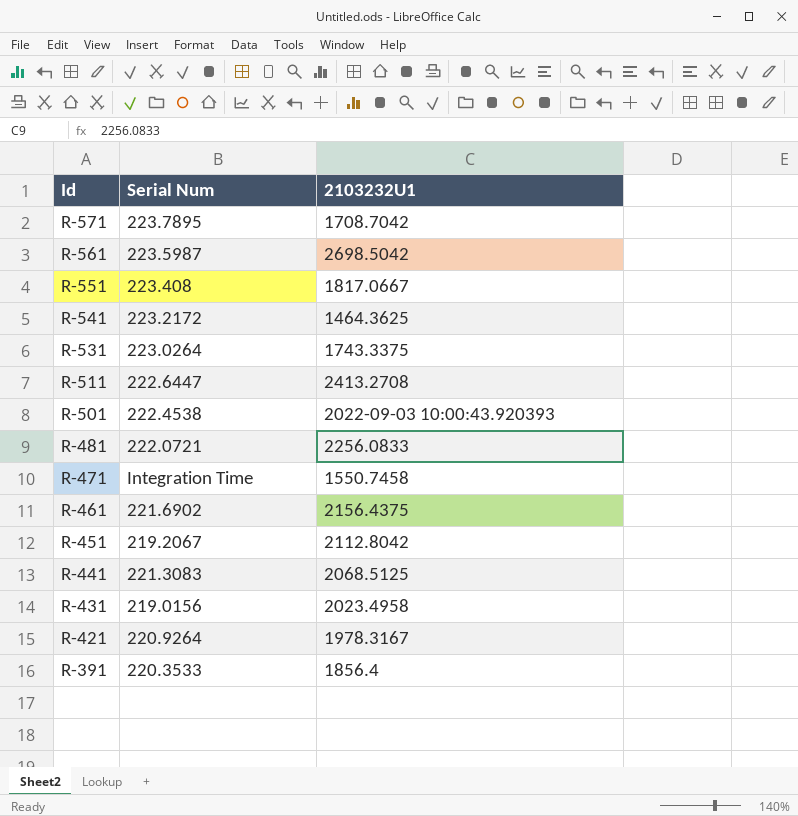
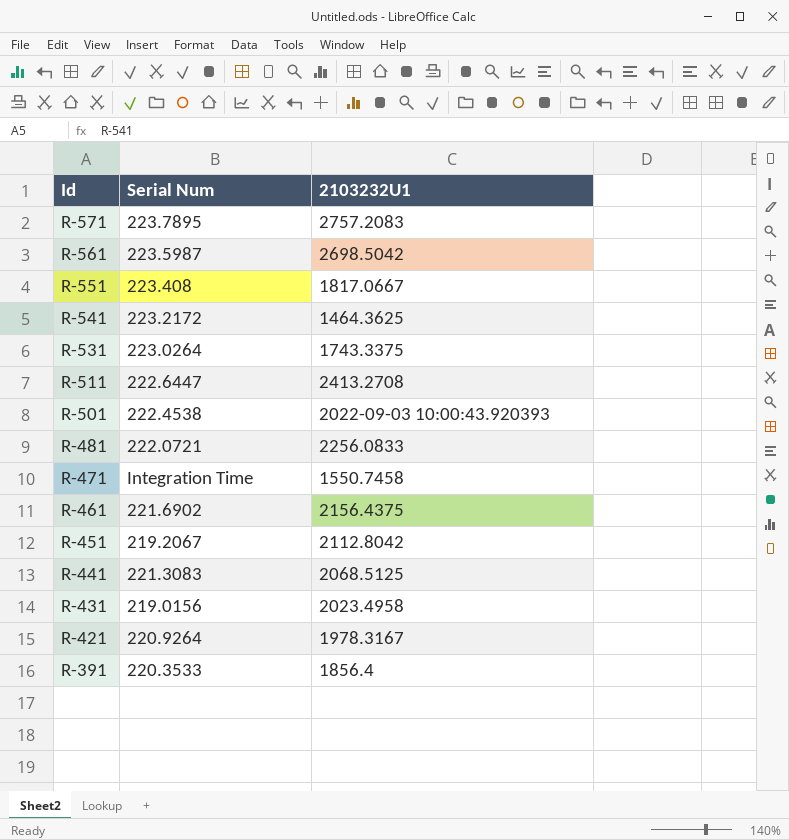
R-571 | 2103232U1: 1708.7042 -> 2757.2083

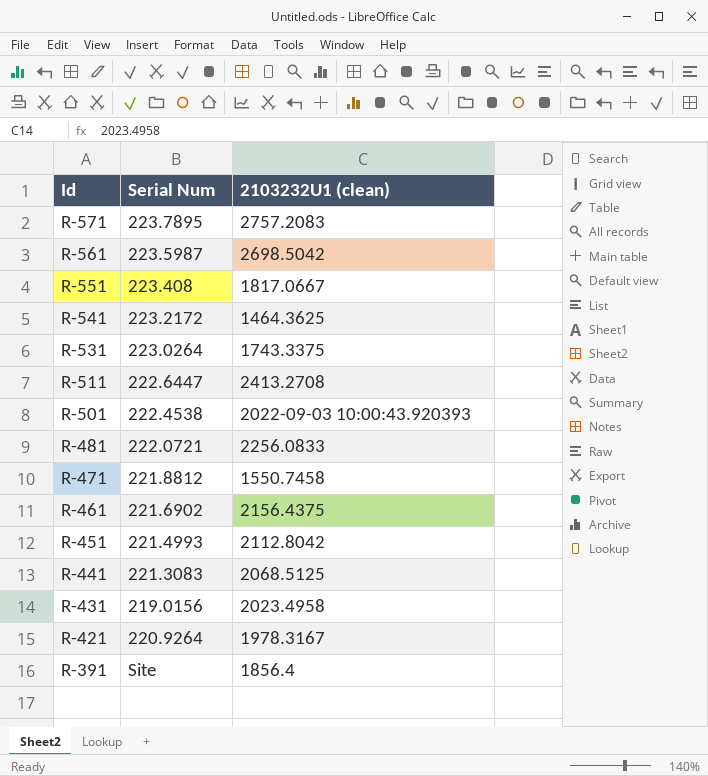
column name: 2103232U1 -> 2103232U1 (clean)
R-471 | Serial Num: Integration Time -> 221.8812
R-451 | Serial Num: 219.2067 -> 221.4993
R-391 | Serial Num: 220.3533 -> Site

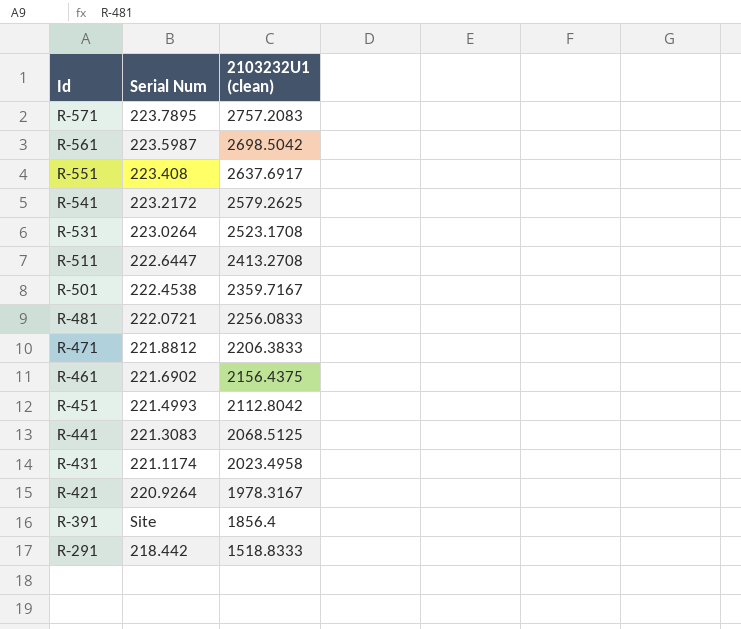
R-551 | 2103232U1 (clean): 1817.0667 -> 2637.6917
R-541 | 2103232U1 (clean): 1464.3625 -> 2579.2625
R-531 | 2103232U1 (clean): 1743.3375 -> 2523.1708
R-501 | 2103232U1 (clean): 2022-09-03 10:00:43.920393 -> 2359.7167
R-471 | 2103232U1 (clean): 1550.7458 -> 2206.3833
R-431 | Serial Num: 219.0156 -> 221.1174
row R-291: none -> 218.442 | 1518.8333

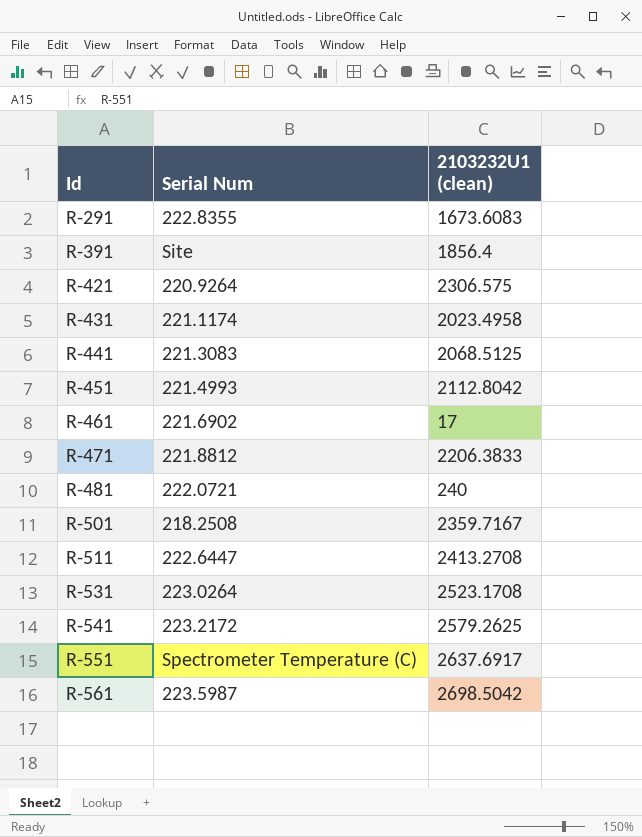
row order: Id descending -> Id ascending
row R-571: 223.7895 | 2757.2083 -> none
R-291 | Serial Num: 218.442 -> 222.8355
R-291 | 2103232U1 (clean): 1518.8333 -> 1673.6083
R-421 | 2103232U1 (clean): 1978.3167 -> 2306.575
R-461 | 2103232U1 (clean): 2156.4375 -> 17
R-481 | 2103232U1 (clean): 2256.0833 -> 240
R-501 | Serial Num: 222.4538 -> 218.2508
R-551 | Serial Num: 223.408 -> Spectrometer Temperature (C)

